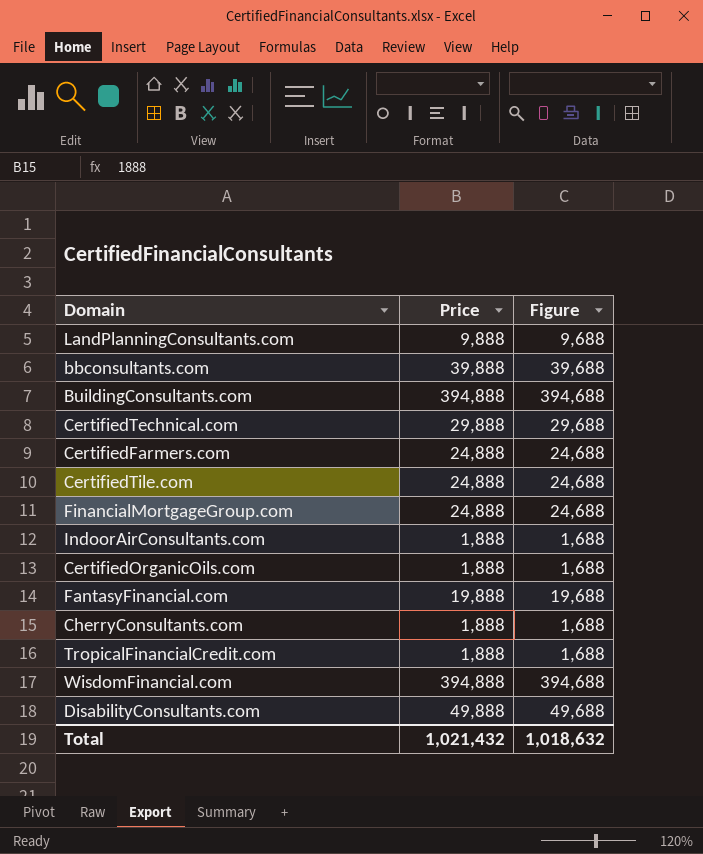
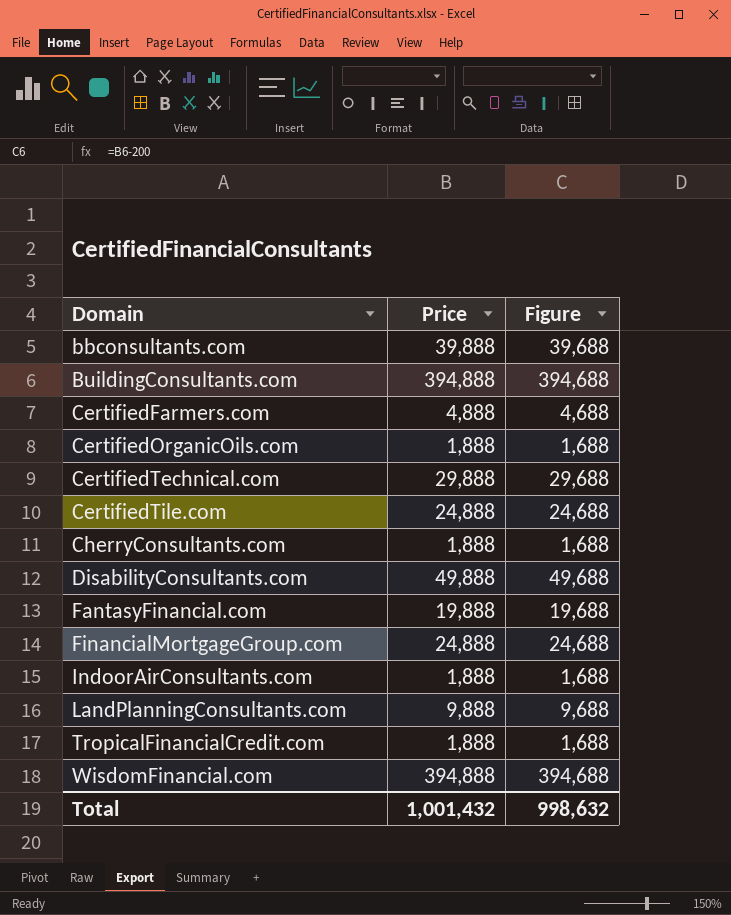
row order: none -> Domain ascending
CertifiedFarmers.com | Price: 24,888 -> 4,888
CertifiedFarmers.com | Figure: 24,688 -> 4,688
Total | Price: 1,021,432 -> 1,001,432
Total | Figure: 1,018,632 -> 998,632

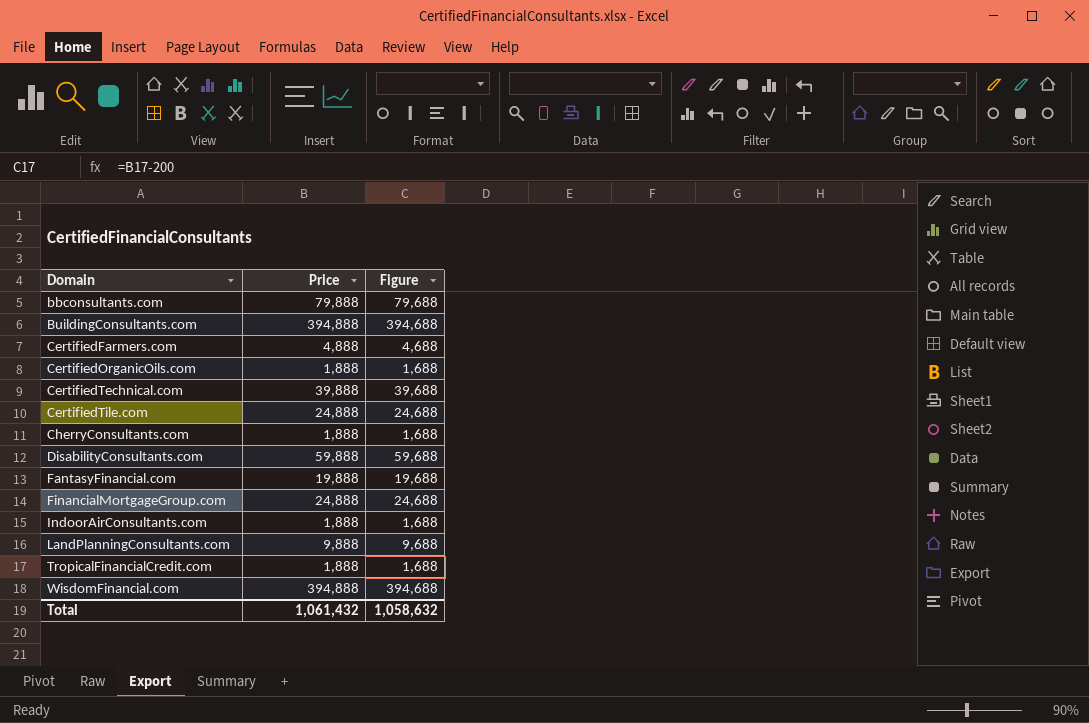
bbconsultants.com | Price: 39,888 -> 79,888
bbconsultants.com | Figure: 39,688 -> 79,688
CertifiedTechnical.com | Price: 29,888 -> 39,888
CertifiedTechnical.com | Figure: 29,688 -> 39,688
DisabilityConsultants.com | Price: 49,888 -> 59,888
DisabilityConsultants.com | Figure: 49,688 -> 59,688
Total | Price: 1,001,432 -> 1,061,432
Total | Figure: 998,632 -> 1,058,632

